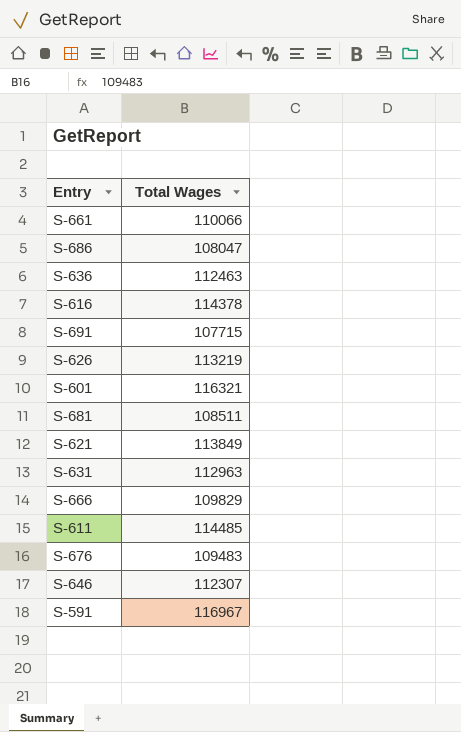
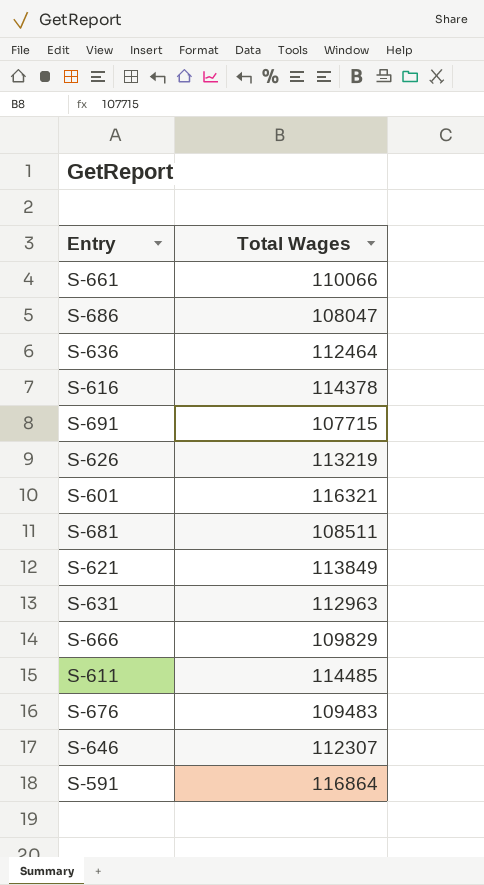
S-636 | Total Wages: 112463 -> 112464
S-591 | Total Wages: 116967 -> 116864

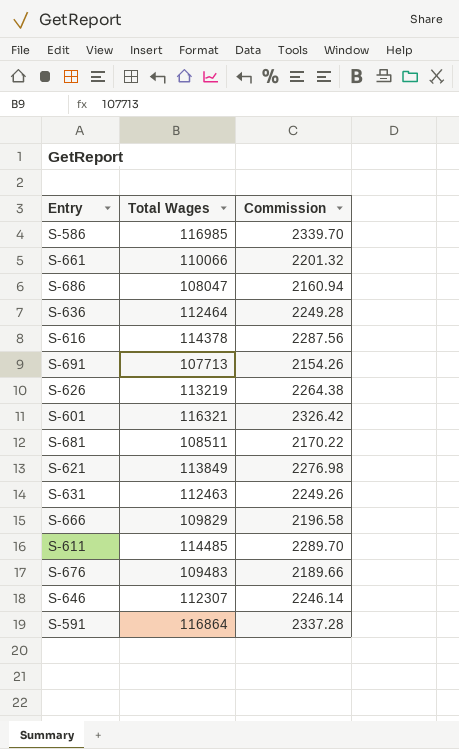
column Commission | formula: none -> [Total Wages] * 0.02
row S-586: none -> 116985 | 2339.70
S-691 | Total Wages: 107715 -> 107713
S-631 | Total Wages: 112963 -> 112463

